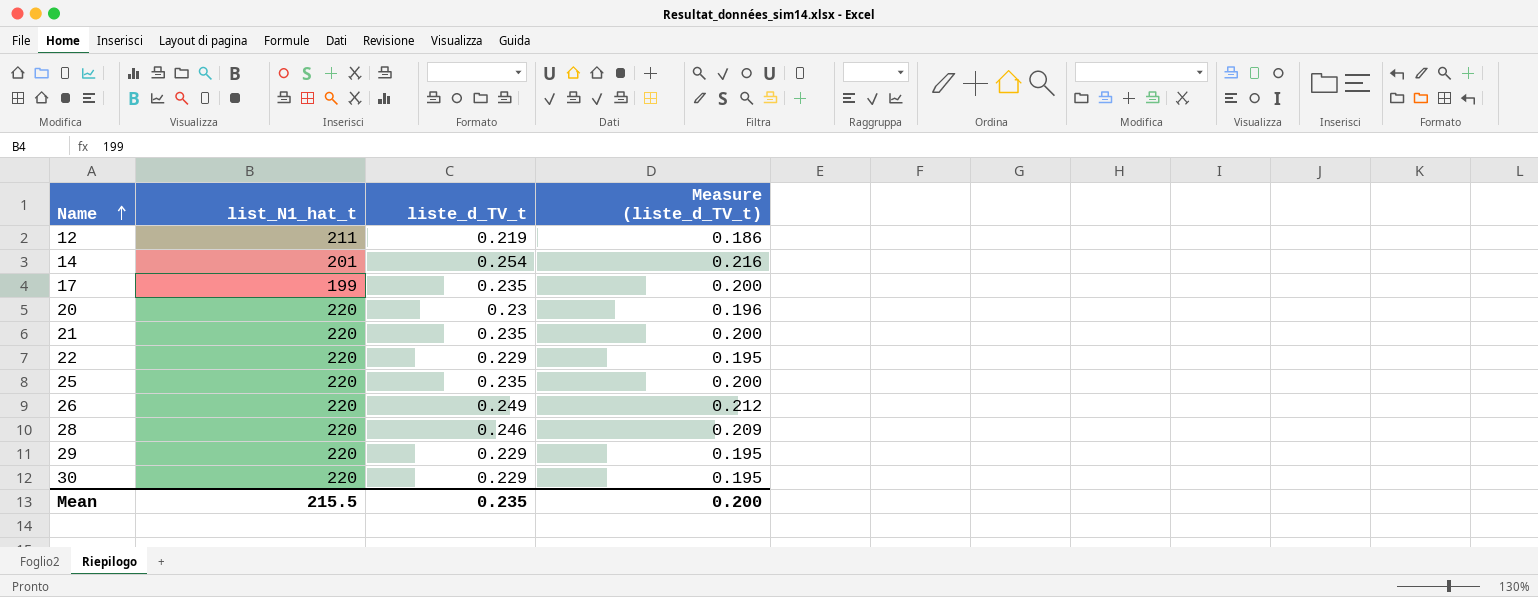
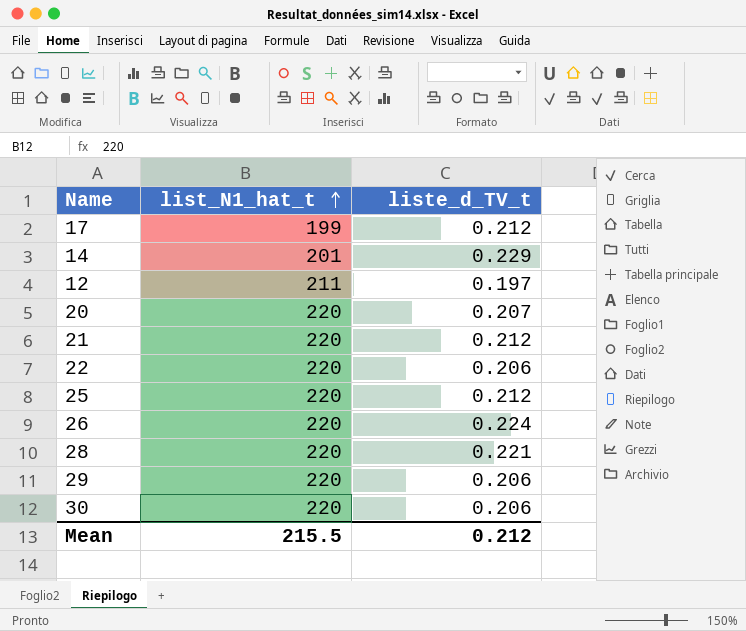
row order: Name ascending -> list_N1_hat_t ascending
column Measure (liste_d_TV_t) | formula: [liste_d_TV_t] * 0.85 -> none
17 | liste_d_TV_t: 0.235 -> 0.212
14 | liste_d_TV_t: 0.254 -> 0.229
12 | liste_d_TV_t: 0.219 -> 0.197
20 | liste_d_TV_t: 0.23 -> 0.207
21 | liste_d_TV_t: 0.235 -> 0.212
22 | liste_d_TV_t: 0.229 -> 0.206
25 | liste_d_TV_t: 0.235 -> 0.212
26 | liste_d_TV_t: 0.249 -> 0.224
28 | liste_d_TV_t: 0.246 -> 0.221
29 | liste_d_TV_t: 0.229 -> 0.206
30 | liste_d_TV_t: 0.229 -> 0.206
Mean | liste_d_TV_t: 0.235 -> 0.212

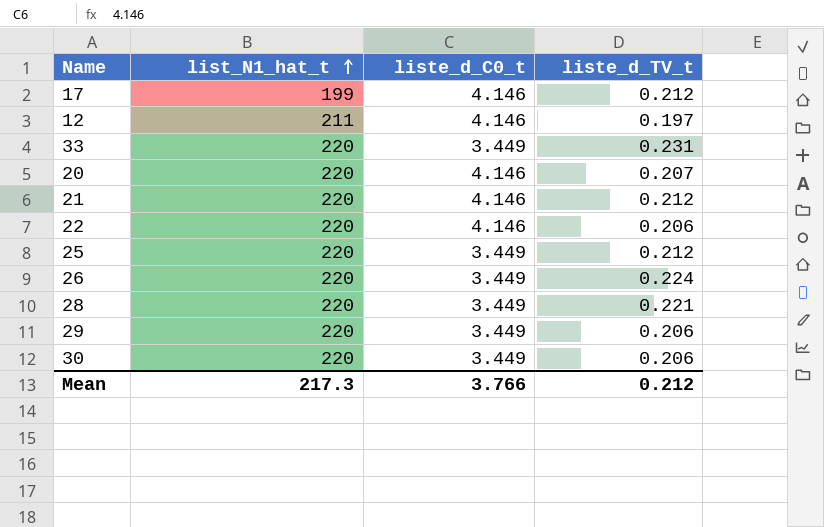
column liste_d_C0_t | position: none -> 3
row 14: 201 | 0.229 -> none
row 33: none -> 220 | 3.449 | 0.231
Mean | list_N1_hat_t: 215.5 -> 217.3

